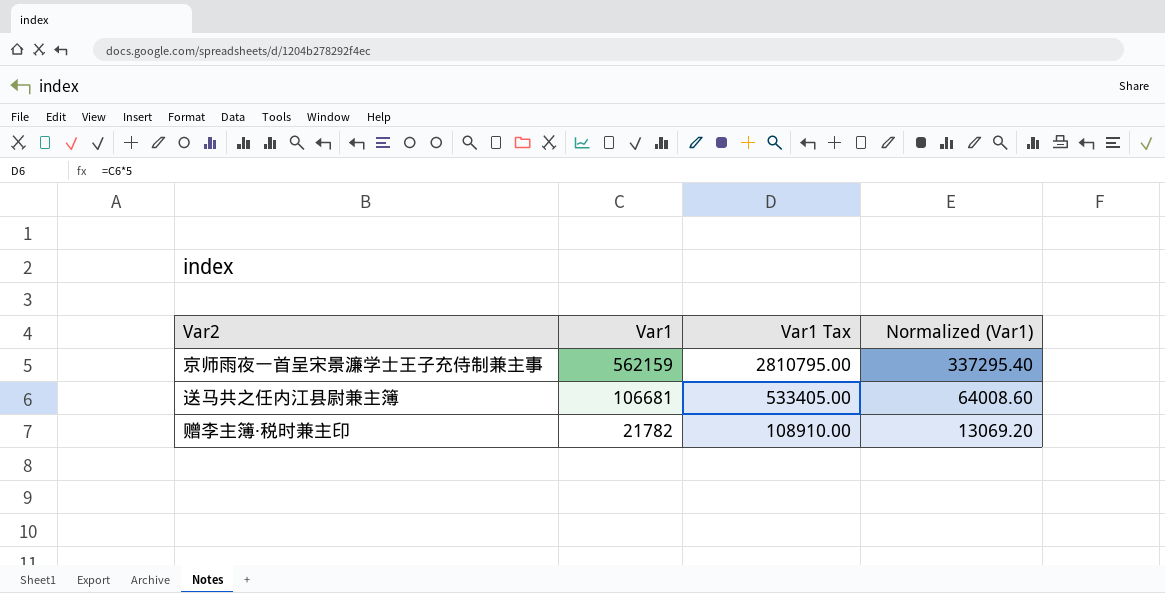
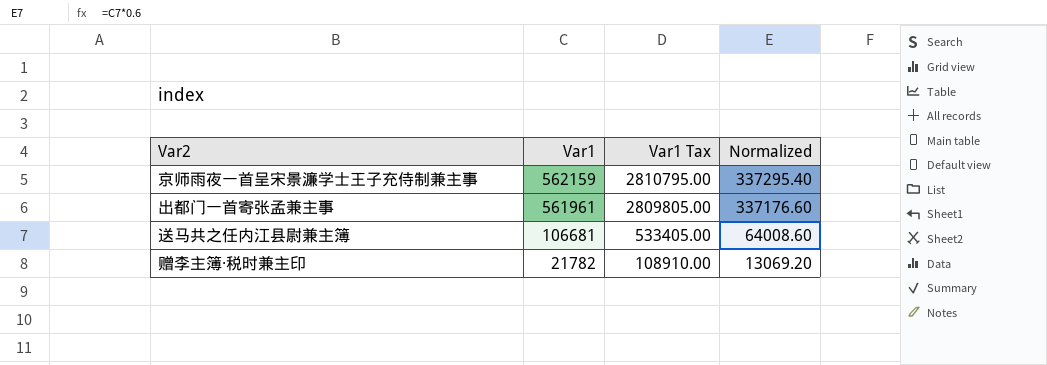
column name: Normalized (Var1) -> Normalized
row 出都门一首寄张孟兼主事: none -> 561961 | 2809805.00 | 337176.60

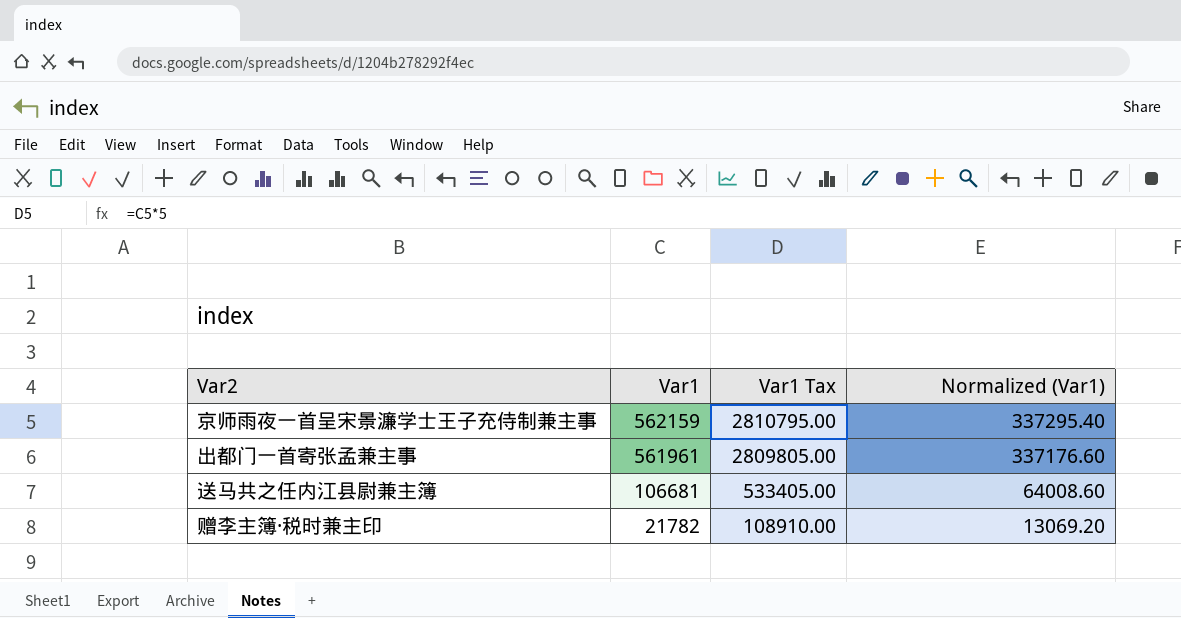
column name: Normalized -> Normalized (Var1)

